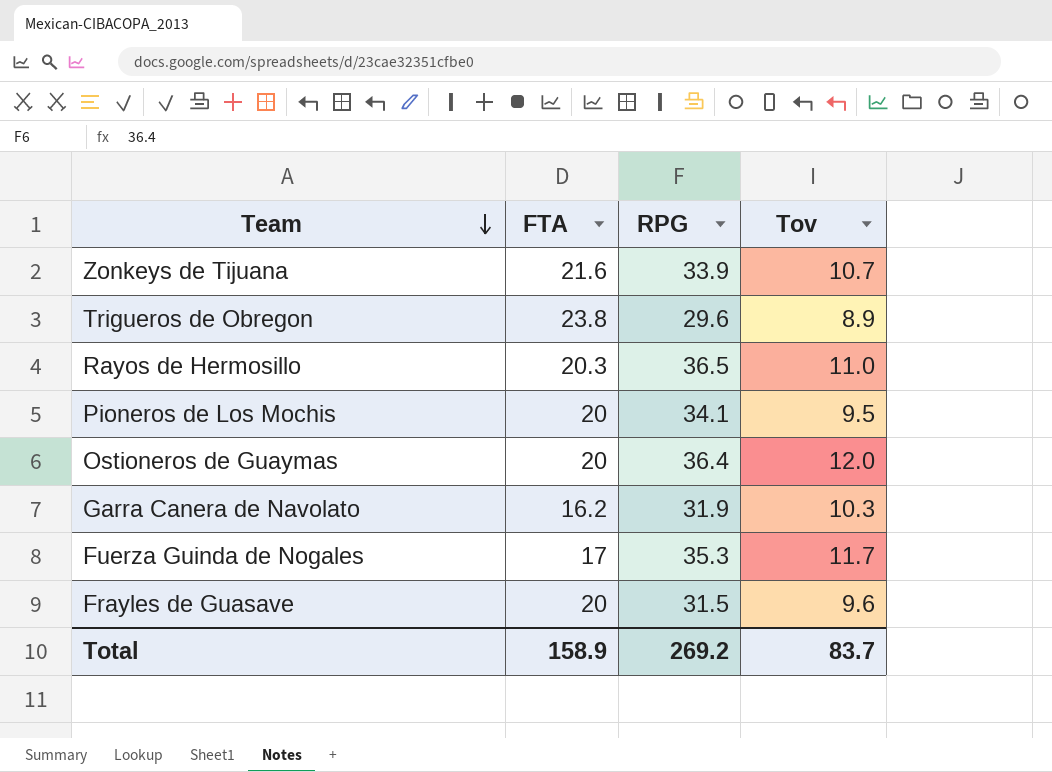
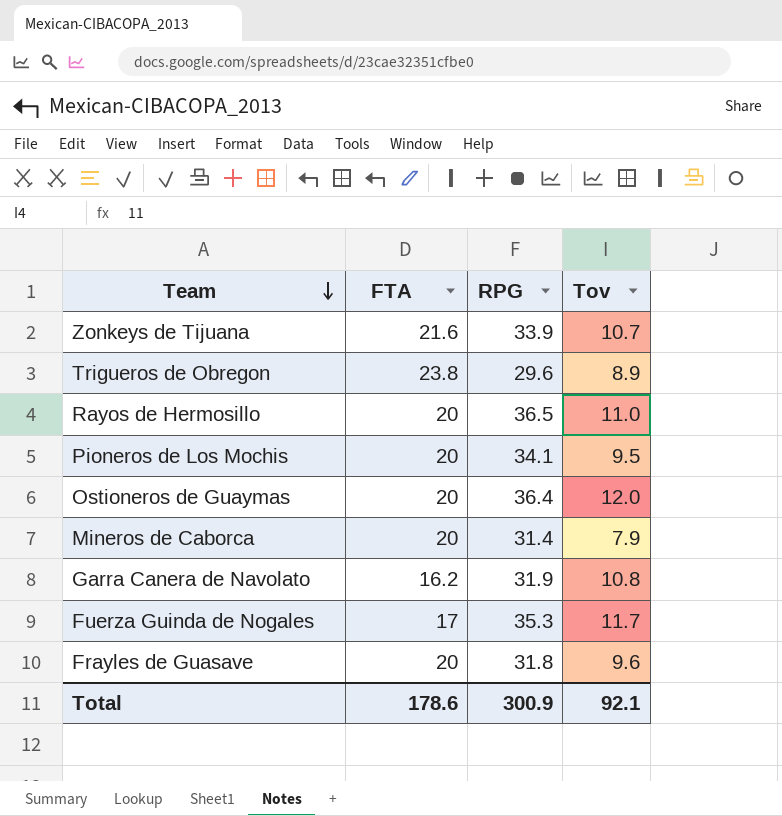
Rayos de Hermosillo | FTA: 20.3 -> 20
row Mineros de Caborca: none -> 20 | 31.4 | 7.9
Garra Canera de Navolato | Tov: 10.3 -> 10.8
Frayles de Guasave | RPG: 31.5 -> 31.8
Total | FTA: 158.9 -> 178.6
Total | RPG: 269.2 -> 300.9
Total | Tov: 83.7 -> 92.1

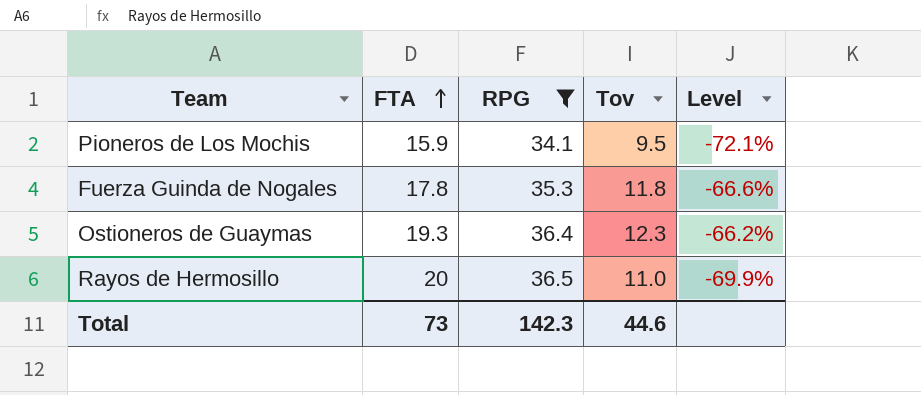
filter: none -> RPG >= 34.1
row order: Team descending -> FTA ascending
column Level | formula: none -> ([Tov] - [RPG]) / [RPG]
Pioneros de Los Mochis | FTA: 20 -> 15.9
Fuerza Guinda de Nogales | FTA: 17 -> 17.8
Fuerza Guinda de Nogales | Tov: 11.7 -> 11.8
Ostioneros de Guaymas | FTA: 20 -> 19.3
Ostioneros de Guaymas | Tov: 12.0 -> 12.3
Total | FTA: 178.6 -> 73
Total | RPG: 300.9 -> 142.3
Total | Tov: 92.1 -> 44.6

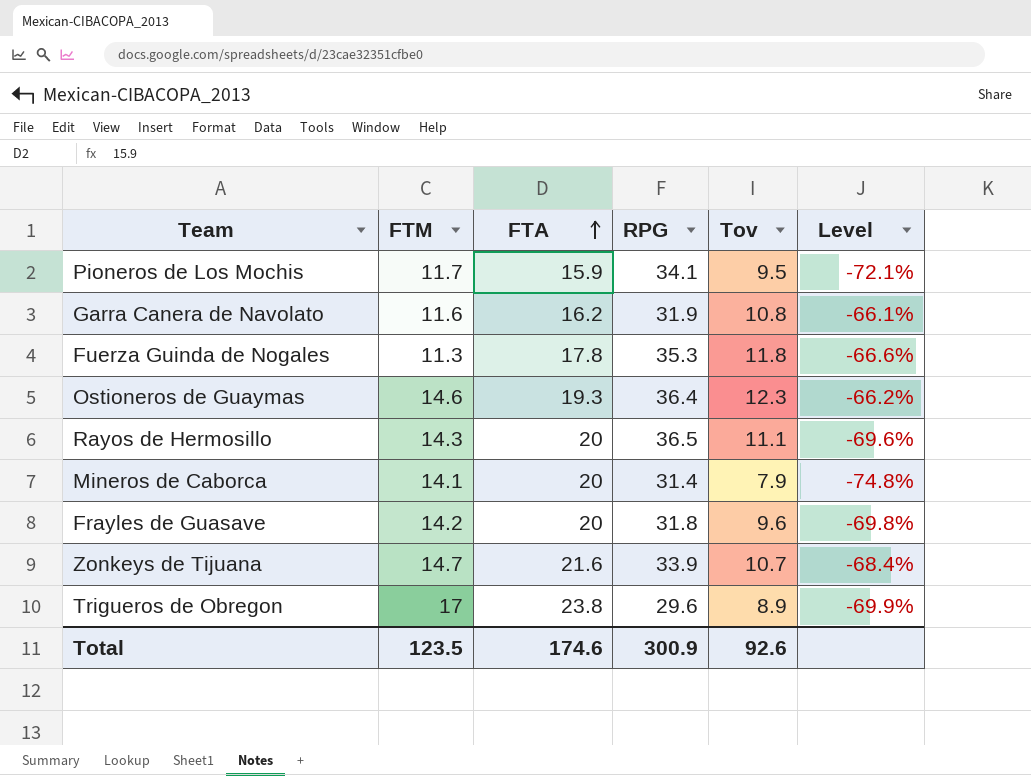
filter: RPG >= 34.1 -> none
column FTM | position: none -> 2
Rayos de Hermosillo | Tov: 11.0 -> 11.1
Rayos de Hermosillo | Level: -69.9% -> -69.6%
Total | FTA: 73 -> 174.6
Total | RPG: 142.3 -> 300.9
Total | Tov: 44.6 -> 92.6

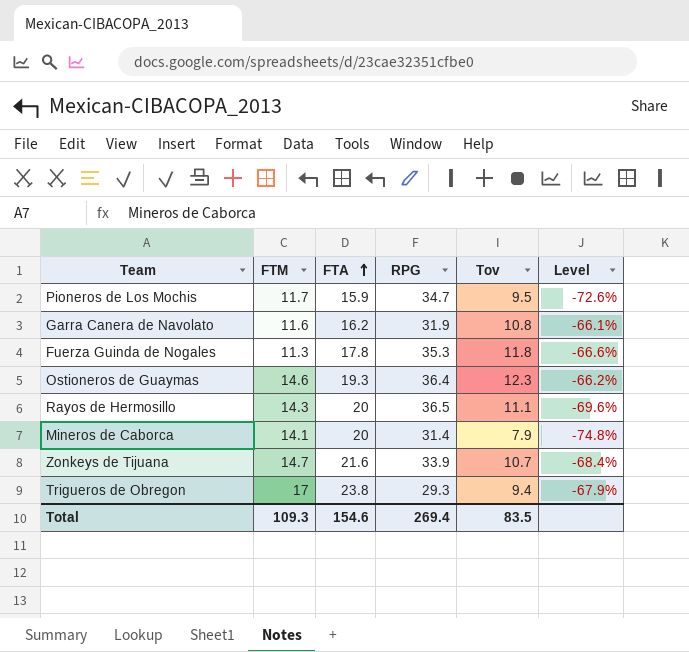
row Frayles de Guasave: 14.2 | 20 | 31.8 | 9.6 | -69.8% -> none
Pioneros de Los Mochis | RPG: 34.1 -> 34.7
Pioneros de Los Mochis | Level: -72.1% -> -72.6%
Trigueros de Obregon | RPG: 29.6 -> 29.3
Trigueros de Obregon | Tov: 8.9 -> 9.4
Trigueros de Obregon | Level: -69.9% -> -67.9%
Total | FTM: 123.5 -> 109.3
Total | FTA: 174.6 -> 154.6
Total | RPG: 300.9 -> 269.4
Total | Tov: 92.6 -> 83.5

